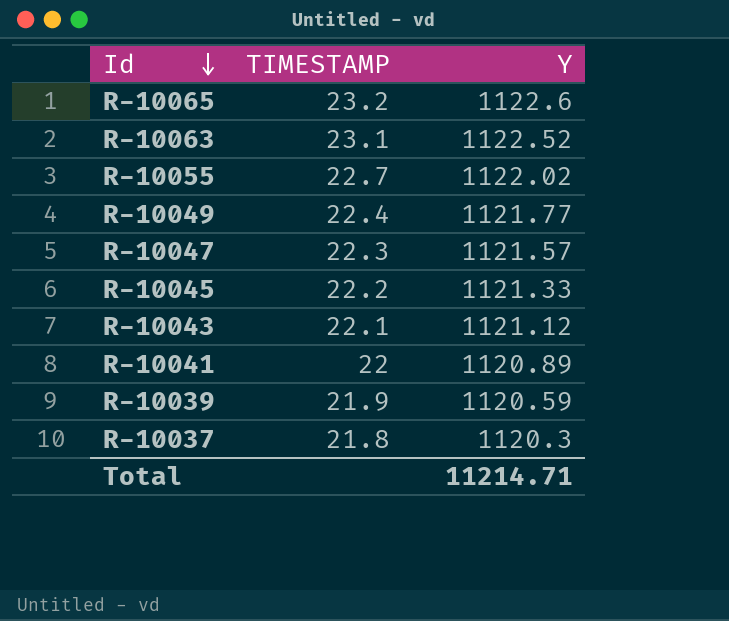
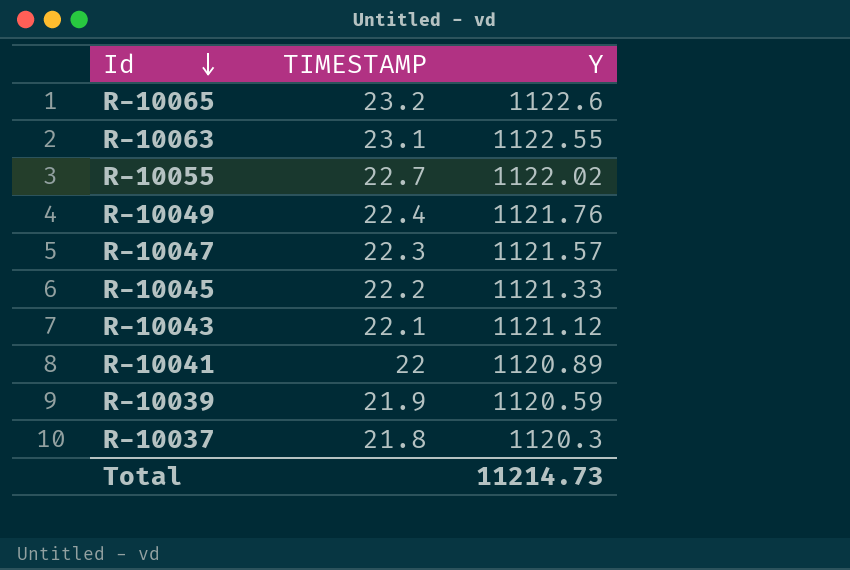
R-10063 | Y: 1122.52 -> 1122.55
R-10049 | Y: 1121.77 -> 1121.76
Total | Y: 11214.71 -> 11214.73

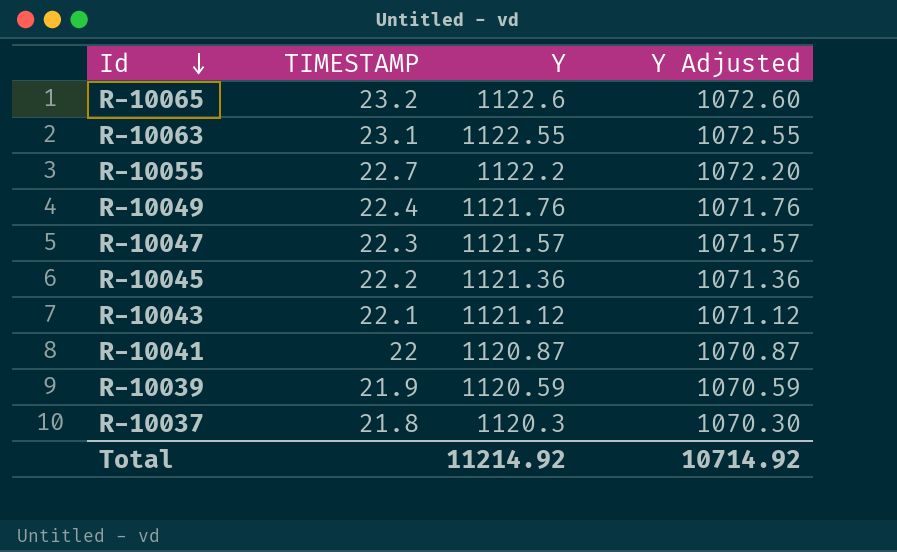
column Y Adjusted | formula: none -> [Y] - 50
R-10055 | Y: 1122.02 -> 1122.2
R-10045 | Y: 1121.33 -> 1121.36
R-10041 | Y: 1120.89 -> 1120.87
Total | Y: 11214.73 -> 11214.92

